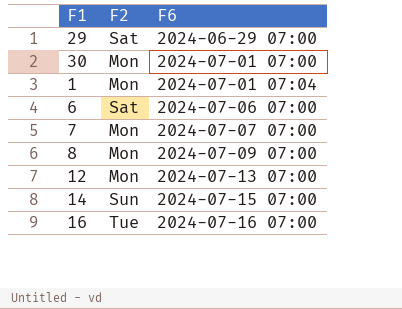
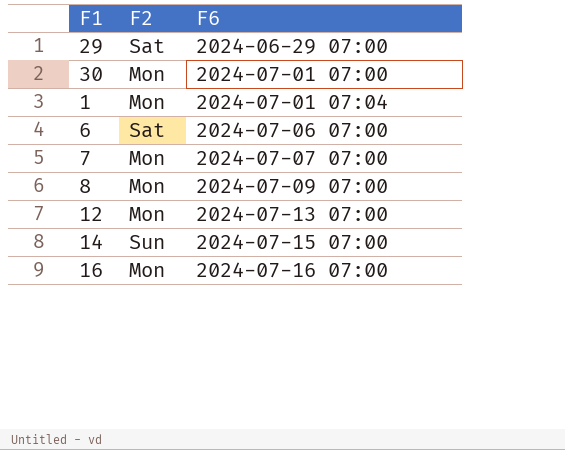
16 | F2: Tue -> Mon

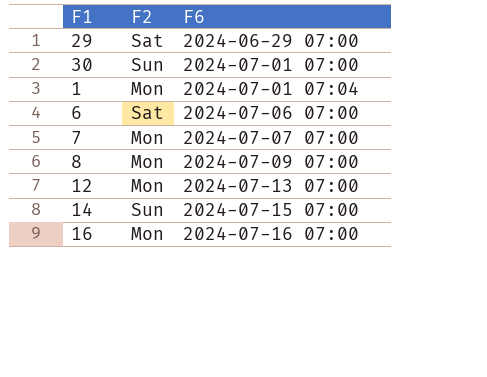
30 | F2: Mon -> Sun

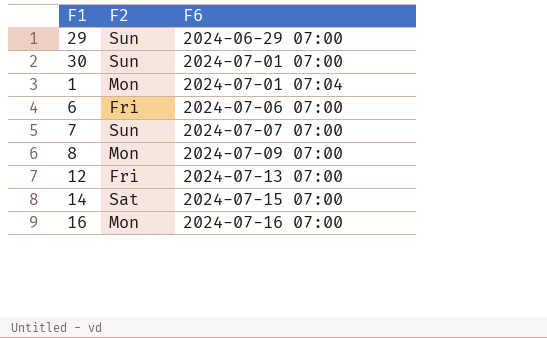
29 | F2: Sat -> Sun
6 | F2: Sat -> Fri
7 | F2: Mon -> Sun
12 | F2: Mon -> Fri
14 | F2: Sun -> Sat

